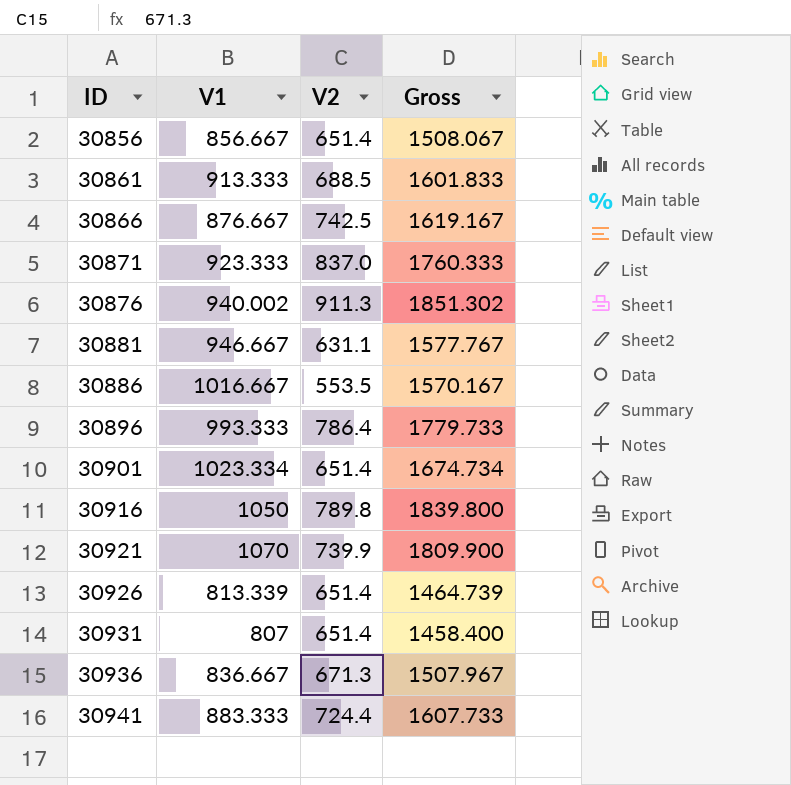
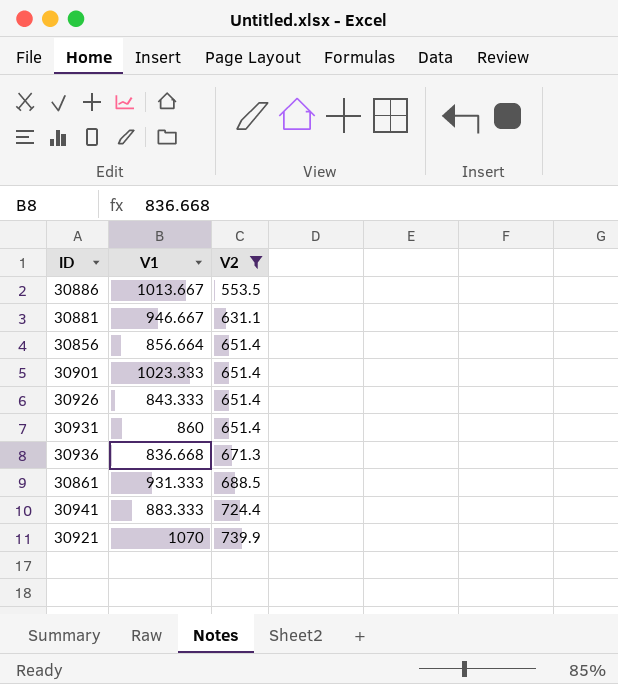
filter: none -> V2 <= 739.9
row order: ID ascending -> V2 ascending
column Gross | formula: [V1] + [V2] -> none
30886 | V1: 1016.667 -> 1013.667
30856 | V1: 856.667 -> 856.664
30901 | V1: 1023.334 -> 1023.333
30926 | V1: 813.339 -> 843.333
30931 | V1: 807 -> 860
30936 | V1: 836.667 -> 836.668
30861 | V1: 913.333 -> 931.333

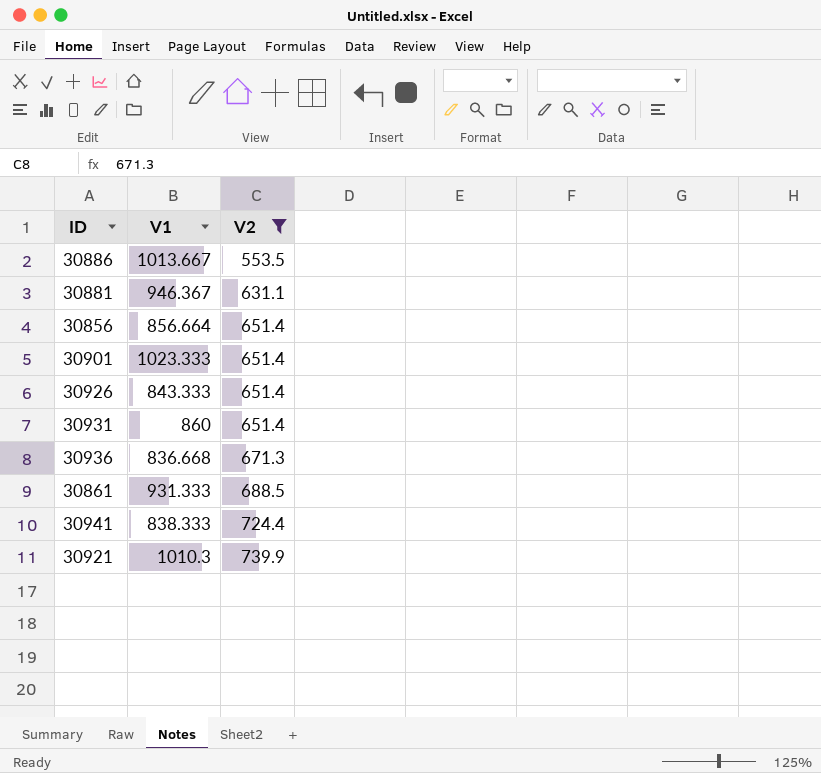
30881 | V1: 946.667 -> 946.367
30941 | V1: 883.333 -> 838.333
30921 | V1: 1070 -> 1010.3

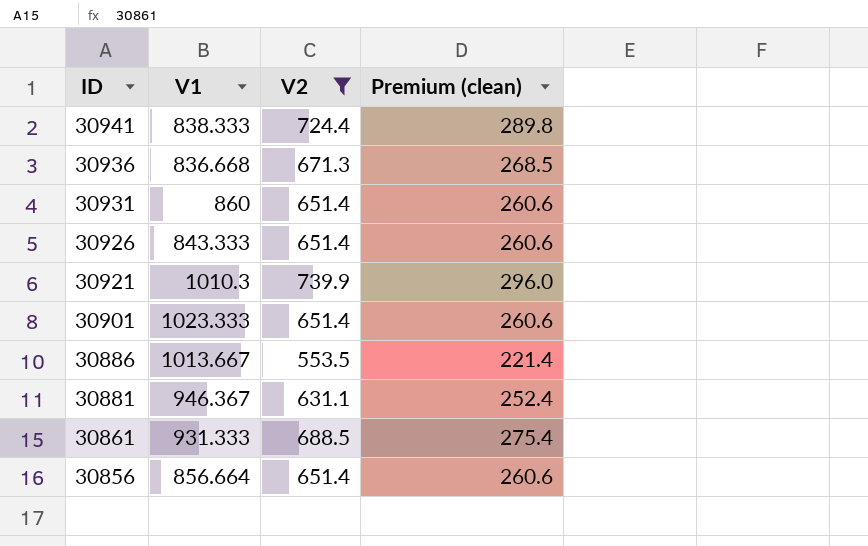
row order: V2 ascending -> ID descending
column Premium (clean) | formula: none -> [V2] * 0.4

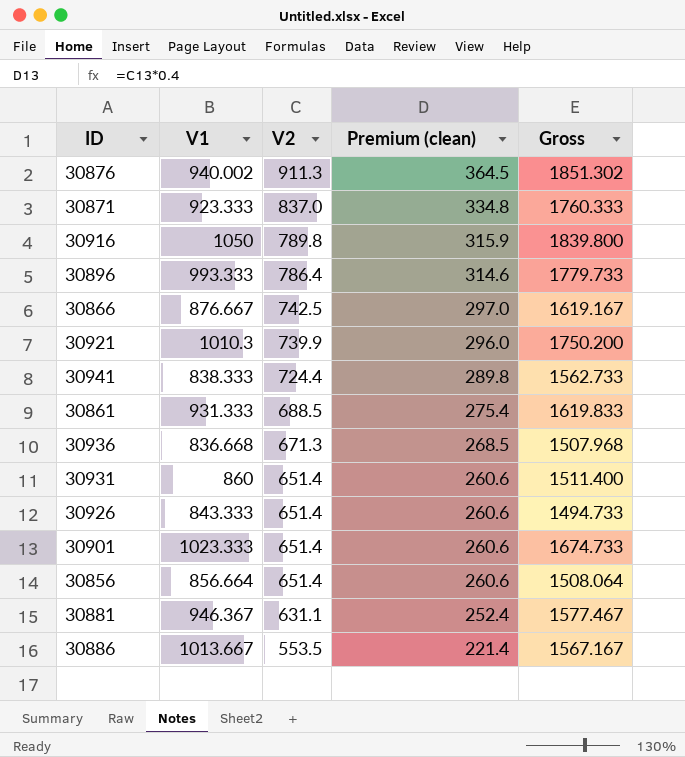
filter: V2 <= 739.9 -> none
row order: ID descending -> V2 descending
column Gross | formula: none -> [V1] + [V2]

